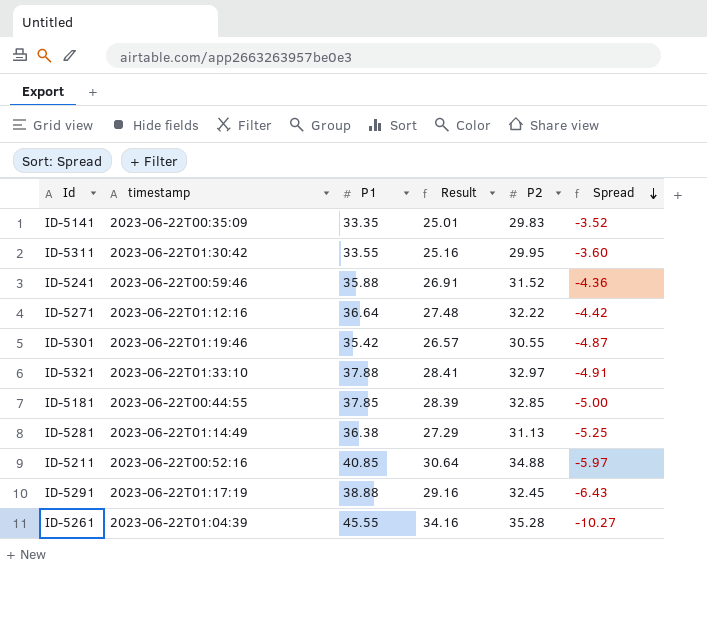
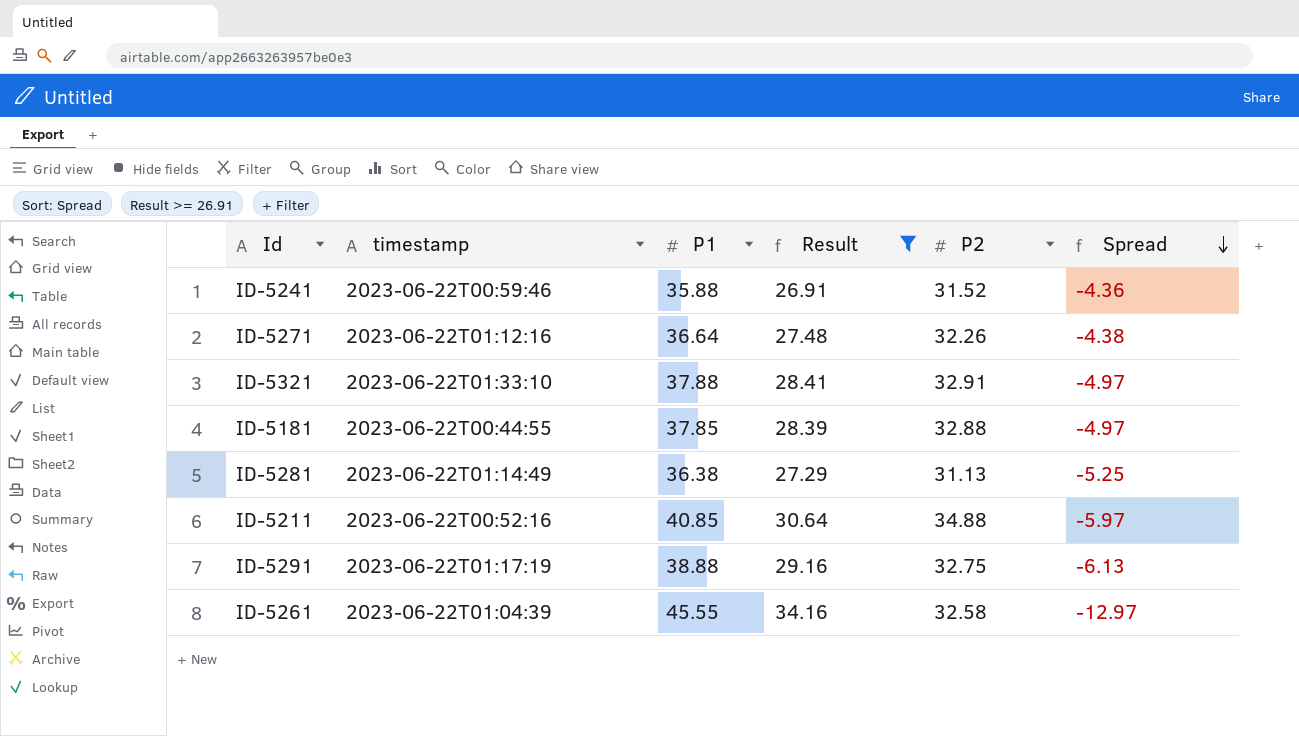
filter: none -> Result >= 26.91
ID-5271 | P2: 32.22 -> 32.26
ID-5271 | Spread: -4.42 -> -4.38
ID-5321 | P2: 32.97 -> 32.91
ID-5321 | Spread: -4.91 -> -4.97
ID-5181 | P2: 32.85 -> 32.88
ID-5181 | Spread: -5.00 -> -4.97
ID-5291 | P2: 32.45 -> 32.75
ID-5291 | Spread: -6.43 -> -6.13
ID-5261 | P2: 35.28 -> 32.58
ID-5261 | Spread: -10.27 -> -12.97

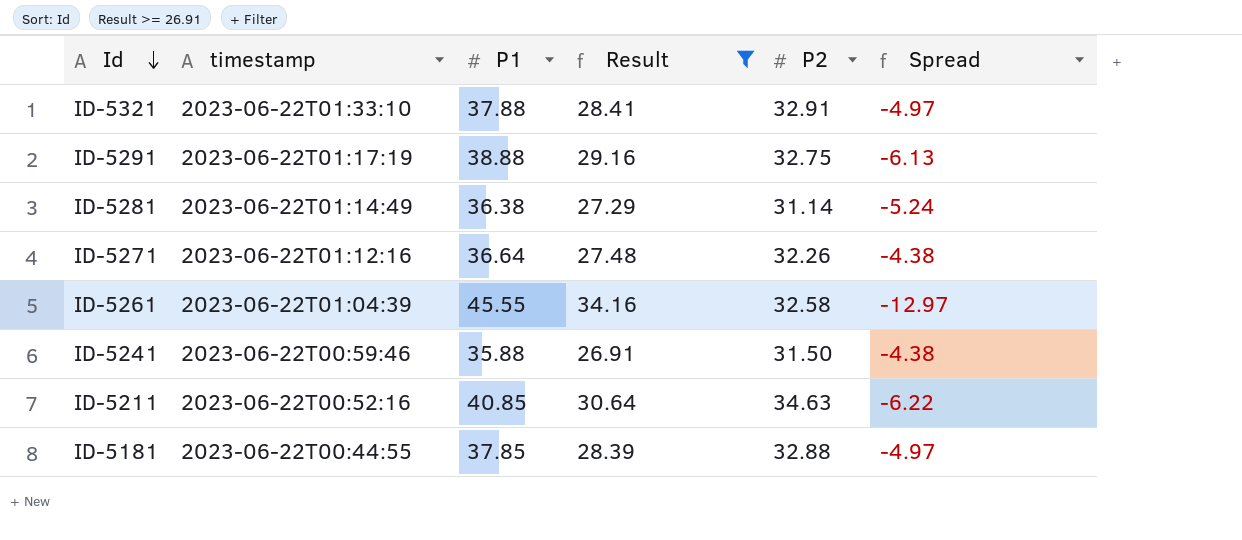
row order: Spread descending -> Id descending
ID-5281 | P2: 31.13 -> 31.14
ID-5281 | Spread: -5.25 -> -5.24
ID-5241 | P2: 31.52 -> 31.50
ID-5241 | Spread: -4.36 -> -4.38
ID-5211 | P2: 34.88 -> 34.63
ID-5211 | Spread: -5.97 -> -6.22

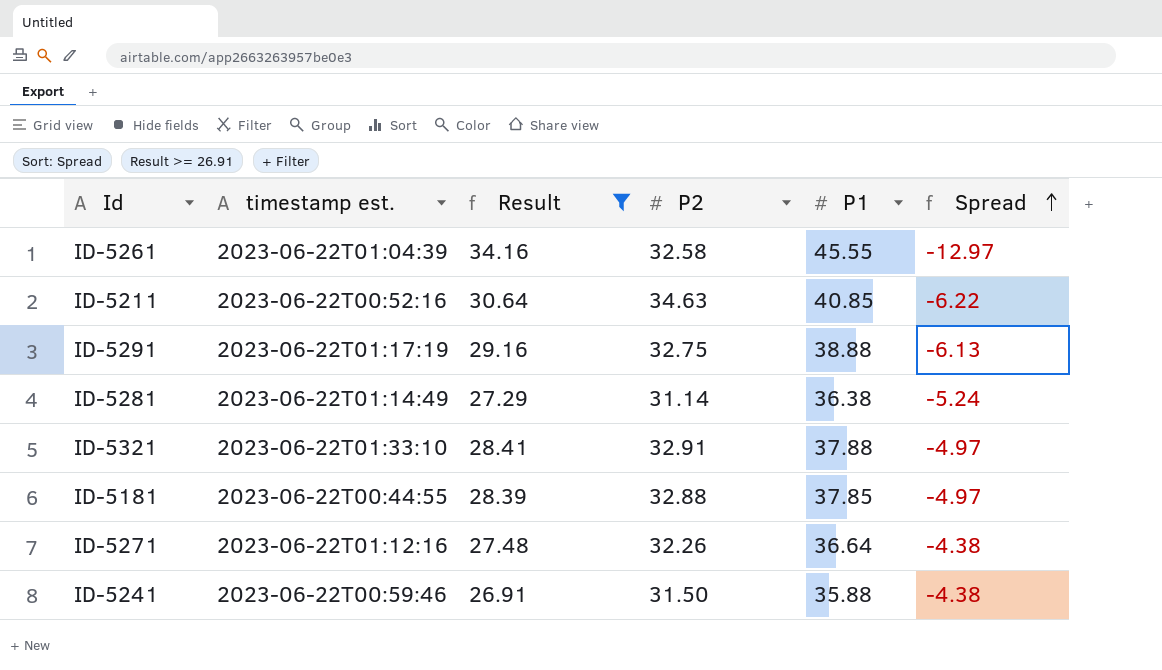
row order: Id descending -> Spread ascending
column name: timestamp -> timestamp est.
column P1 | position: 3 -> 5

